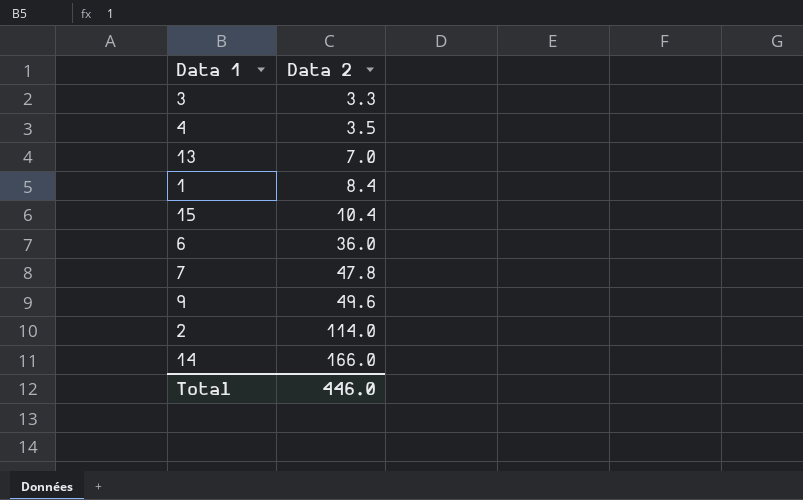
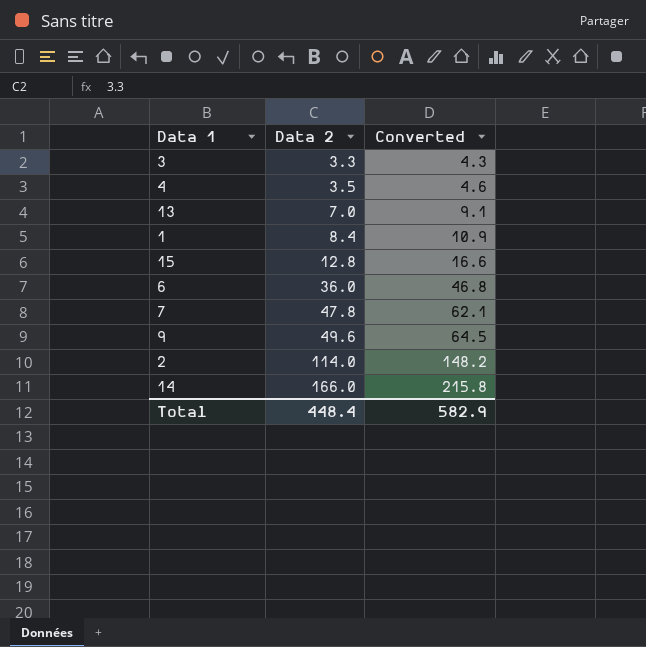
column Converted | formula: none -> [Data 2] * 1.3
15 | Data 2: 10.4 -> 12.8
Total | Data 2: 446.0 -> 448.4

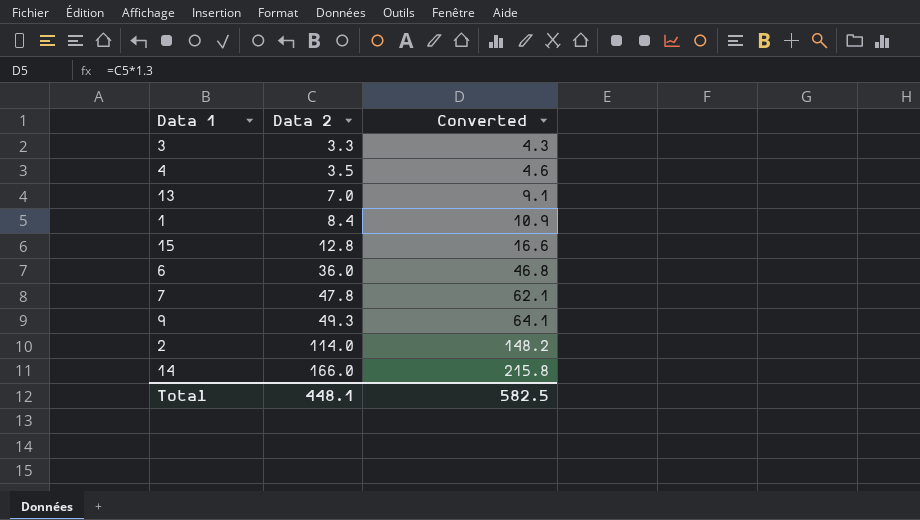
9 | Data 2: 49.6 -> 49.3
9 | Converted: 64.5 -> 64.1
Total | Data 2: 448.4 -> 448.1
Total | Converted: 582.9 -> 582.5

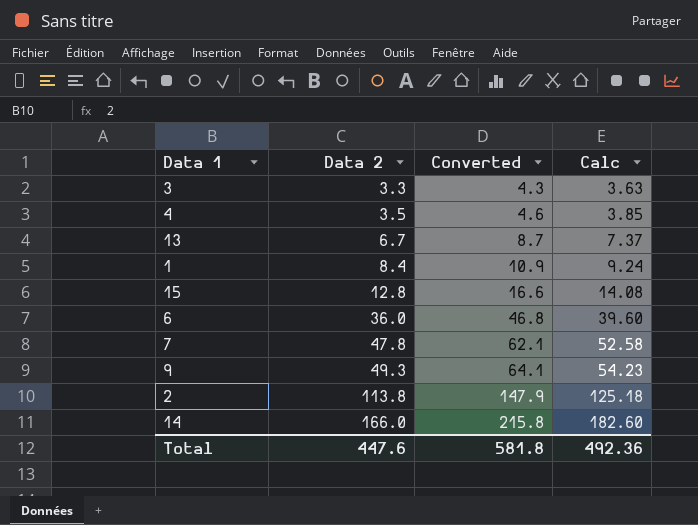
column Calc | formula: none -> [Data 2] * 1.1
13 | Data 2: 7.0 -> 6.7
13 | Converted: 9.1 -> 8.7
2 | Data 2: 114.0 -> 113.8
2 | Converted: 148.2 -> 147.9
Total | Data 2: 448.1 -> 447.6
Total | Converted: 582.5 -> 581.8

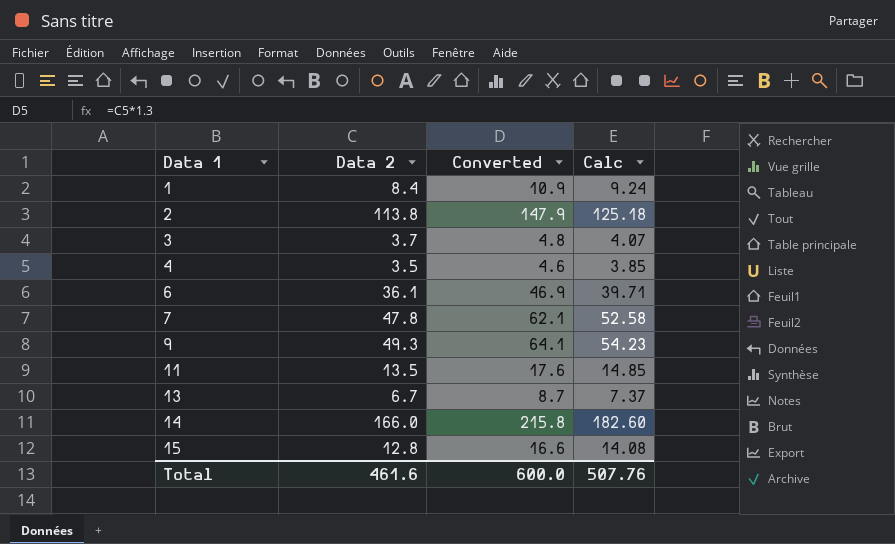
row order: Data 2 ascending -> Data 1 ascending
3 | Data 2: 3.3 -> 3.7
3 | Converted: 4.3 -> 4.8
3 | Calc: 3.63 -> 4.07
6 | Data 2: 36.0 -> 36.1
6 | Converted: 46.8 -> 46.9
6 | Calc: 39.60 -> 39.71
row 11: none -> 13.5 | 17.6 | 14.85
Total | Data 2: 447.6 -> 461.6
Total | Converted: 581.8 -> 600.0
Total | Calc: 492.36 -> 507.76

